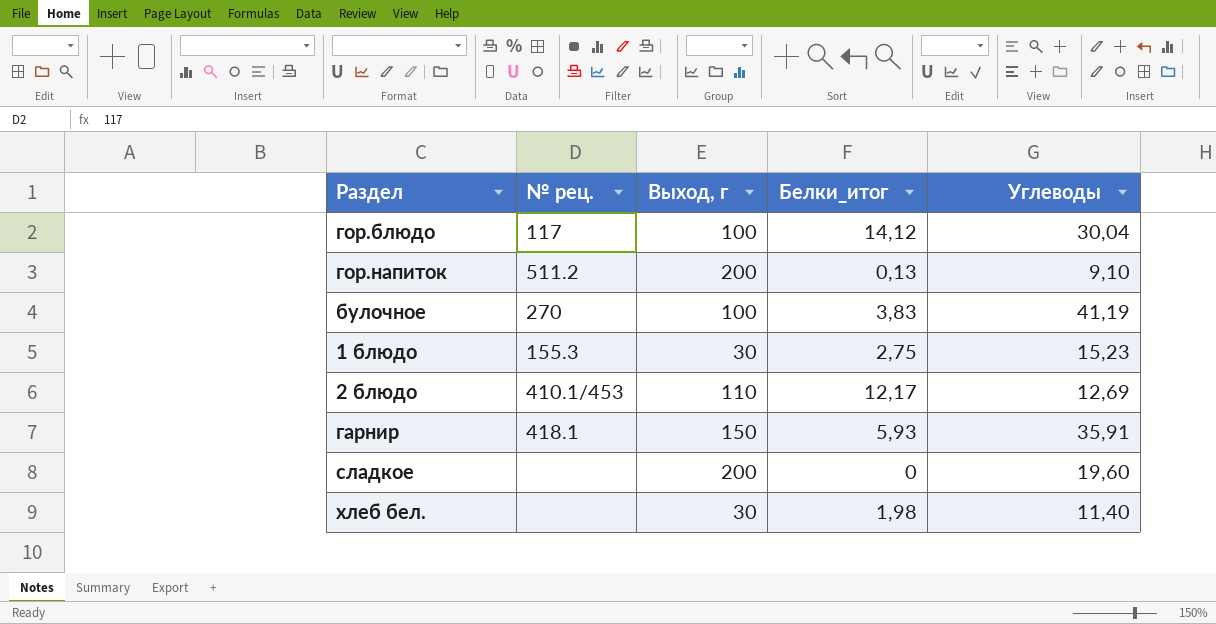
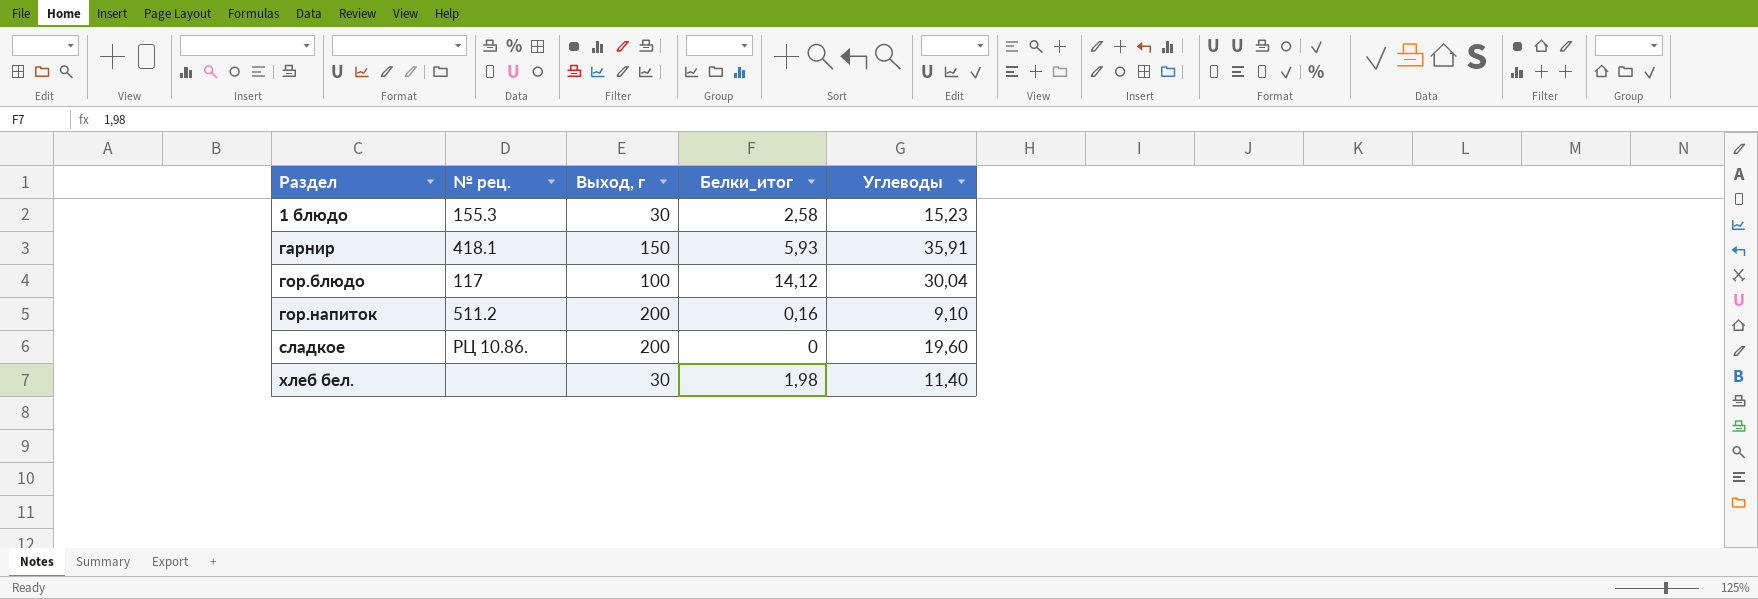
row order: none -> Раздел ascending
row булочное: 270 | 100 | 3,83 | 41,19 -> none
row 2 блюдо: 410.1/453 | 110 | 12,17 | 12,69 -> none
1 блюдо | Белки_итог: 2,75 -> 2,58
гор.напиток | Белки_итог: 0,13 -> 0,16
сладкое | № рец.: none -> РЦ 10.86.

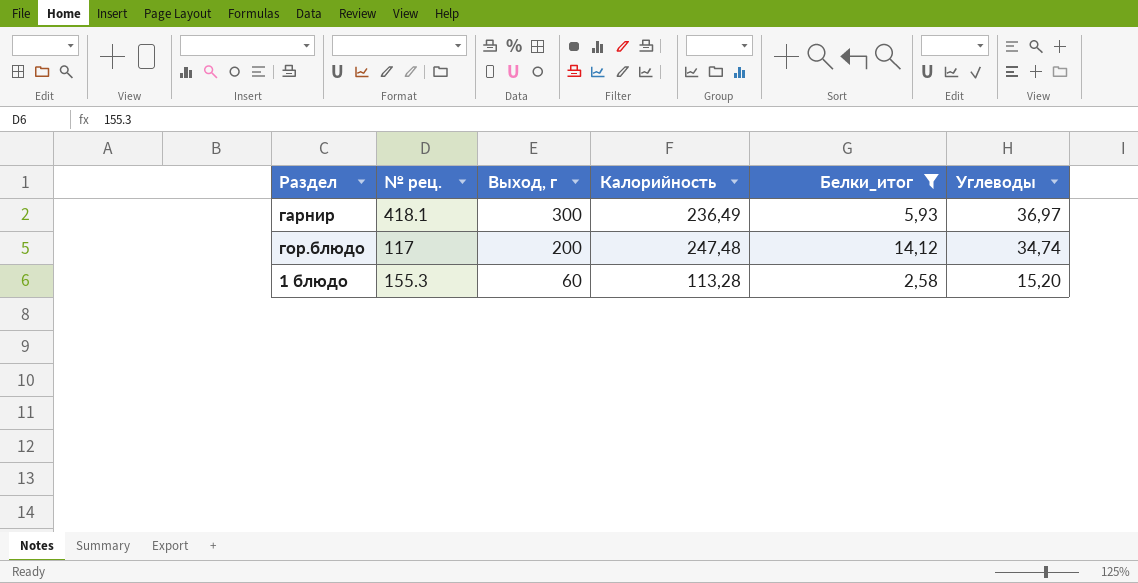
filter: none -> Белки_итог >= 2,58
row order: Раздел ascending -> Выход, г descending
column Калорийность | position: none -> 4
гарнир | Выход, г: 150 -> 300
гарнир | Углеводы: 35,91 -> 36,97
гор.блюдо | Выход, г: 100 -> 200
гор.блюдо | Углеводы: 30,04 -> 34,74
1 блюдо | Выход, г: 30 -> 60
1 блюдо | Углеводы: 15,23 -> 15,20

